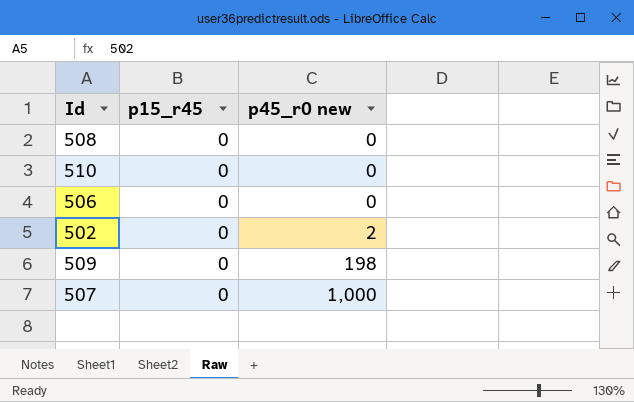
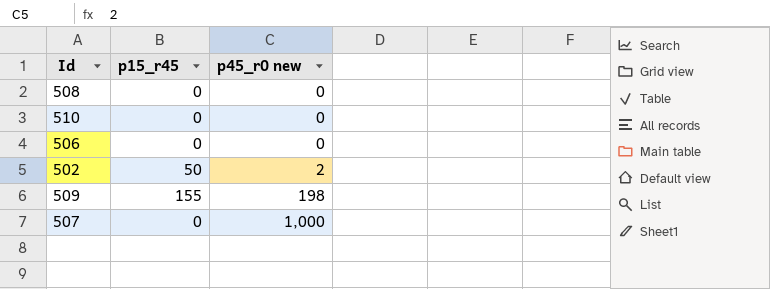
502 | p15_r45: 0 -> 50
509 | p15_r45: 0 -> 155

